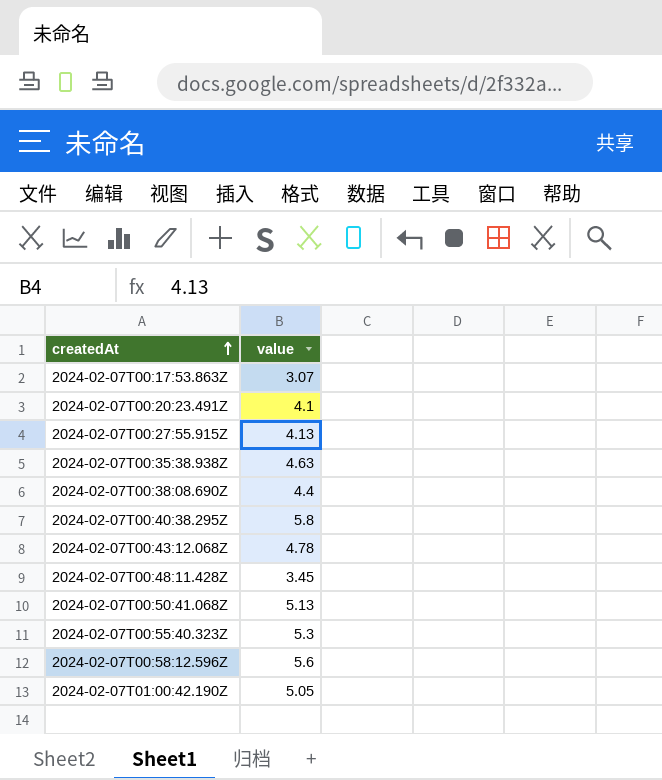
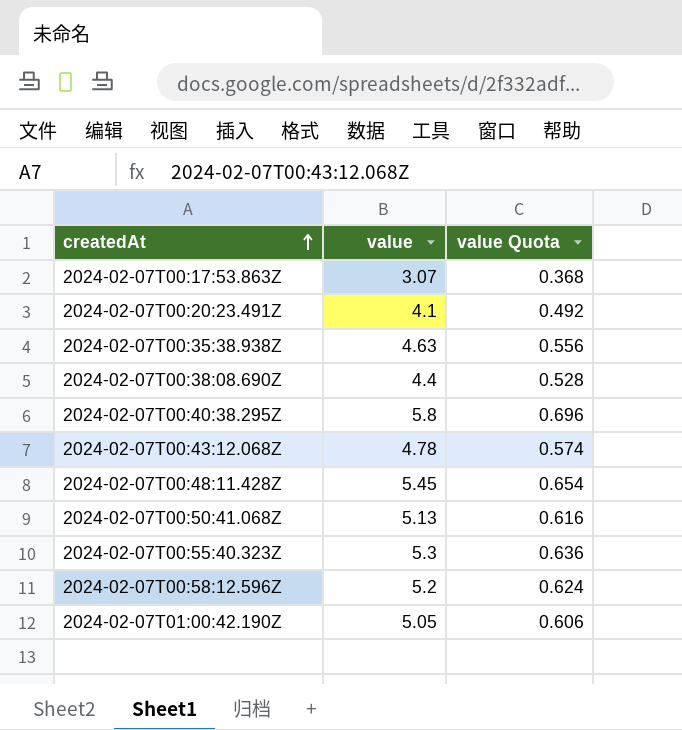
column value Quota | formula: none -> [value] * 0.12
row 2024-02-07T00:27:55.915Z: 4.13 -> none
2024-02-07T00:48:11.428Z | value: 3.45 -> 5.45
2024-02-07T00:58:12.596Z | value: 5.6 -> 5.2

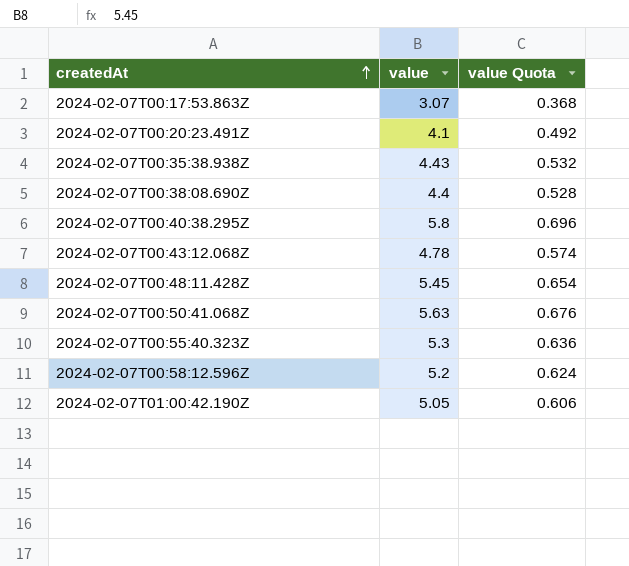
2024-02-07T00:35:38.938Z | value: 4.63 -> 4.43
2024-02-07T00:35:38.938Z | value Quota: 0.556 -> 0.532
2024-02-07T00:50:41.068Z | value: 5.13 -> 5.63
2024-02-07T00:50:41.068Z | value Quota: 0.616 -> 0.676

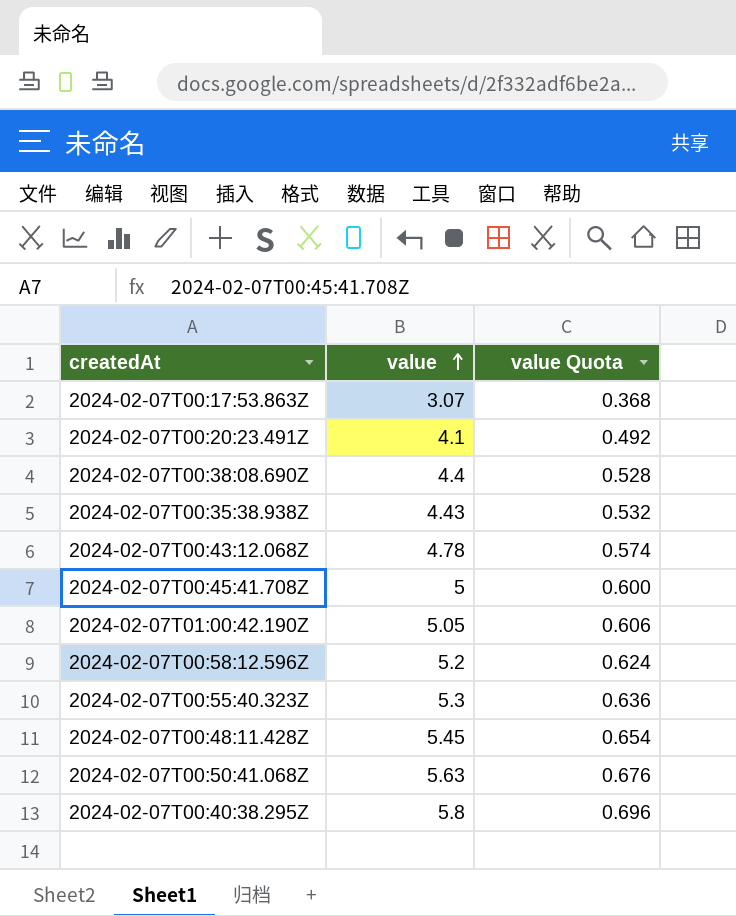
row order: createdAt ascending -> value ascending
row 2024-02-07T00:45:41.708Z: none -> 5 | 0.600

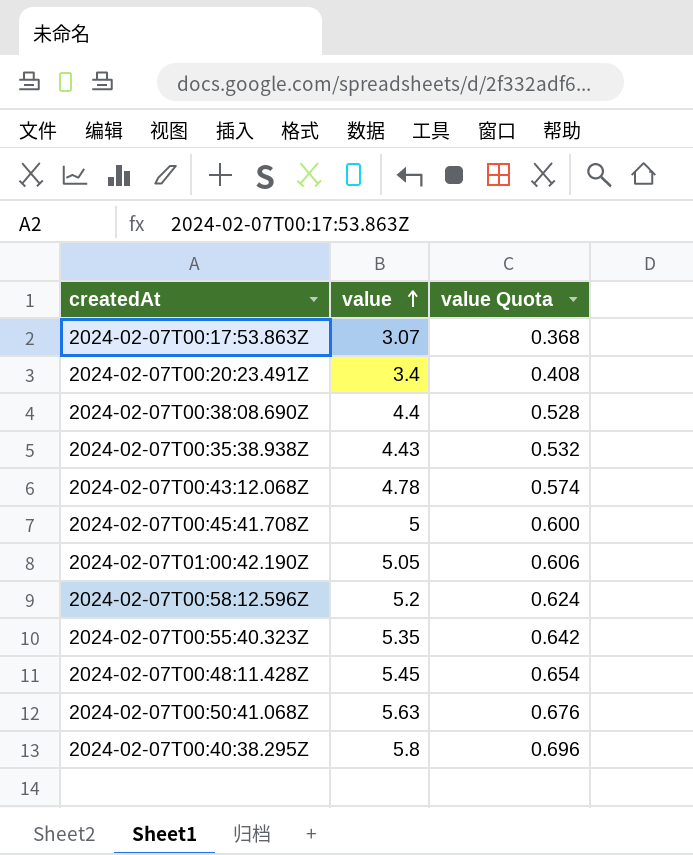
2024-02-07T00:20:23.491Z | value: 4.1 -> 3.4
2024-02-07T00:20:23.491Z | value Quota: 0.492 -> 0.408
2024-02-07T00:55:40.323Z | value: 5.3 -> 5.35
2024-02-07T00:55:40.323Z | value Quota: 0.636 -> 0.642

